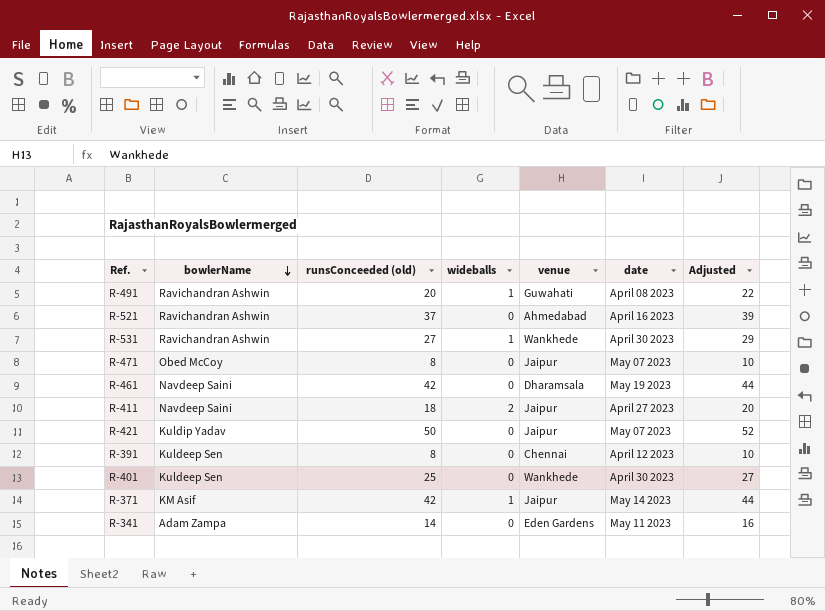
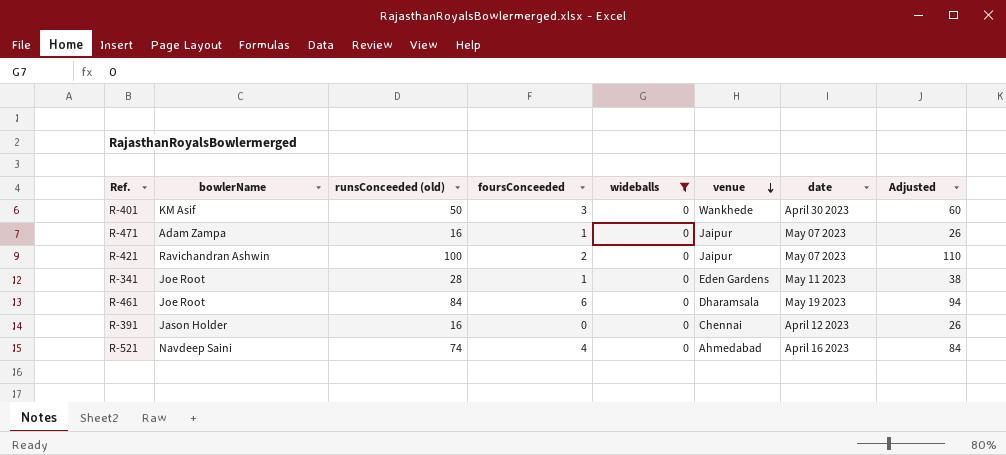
filter: none -> wideballs = 0
row order: bowlerName descending -> venue descending
column foursConceeded | position: none -> 4
column Adjusted | formula: [runsConceeded (old)] + 2 -> [runsConceeded (old)] + 10
R-401 | bowlerName: Kuldeep Sen -> KM Asif
R-401 | runsConceeded (old): 25 -> 50
R-471 | bowlerName: Obed McCoy -> Adam Zampa
R-471 | runsConceeded (old): 8 -> 16
R-421 | bowlerName: Kuldip Yadav -> Ravichandran Ashwin
R-421 | runsConceeded (old): 50 -> 100
R-341 | bowlerName: Adam Zampa -> Joe Root
R-341 | runsConceeded (old): 14 -> 28
R-461 | bowlerName: Navdeep Saini -> Joe Root
R-461 | runsConceeded (old): 42 -> 84
R-391 | bowlerName: Kuldeep Sen -> Jason Holder
R-391 | runsConceeded (old): 8 -> 16
R-521 | bowlerName: Ravichandran Ashwin -> Navdeep Saini
R-521 | runsConceeded (old): 37 -> 74

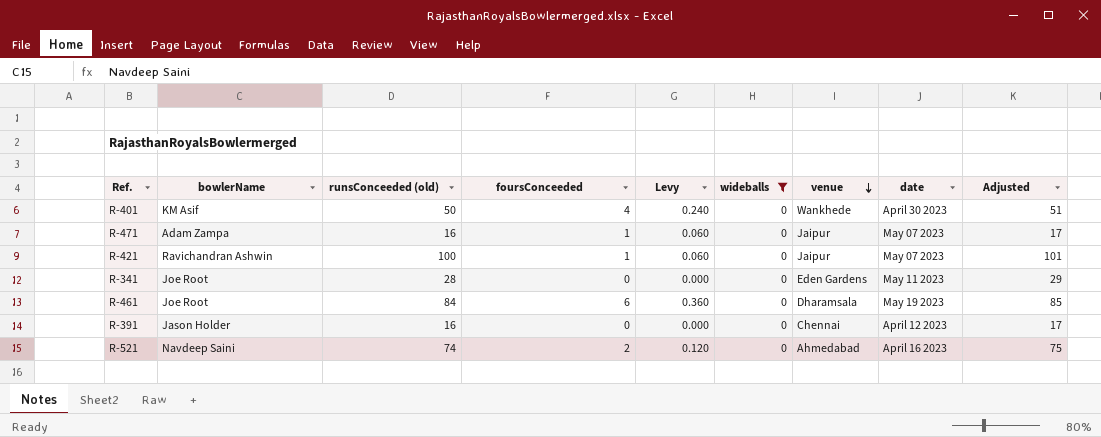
column Levy | formula: none -> [foursConceeded] * 0.06
column Adjusted | formula: [runsConceeded (old)] + 10 -> [runsConceeded (old)] + 1
R-401 | foursConceeded: 3 -> 4
R-421 | foursConceeded: 2 -> 1
R-341 | foursConceeded: 1 -> 0
R-521 | foursConceeded: 4 -> 2

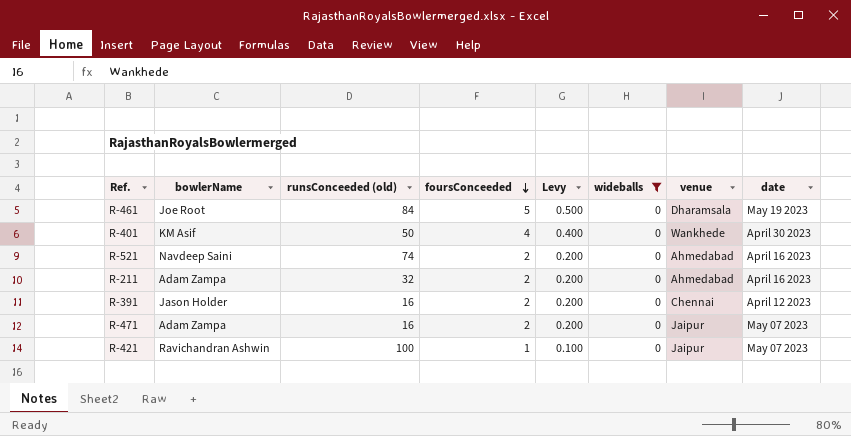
row order: venue descending -> foursConceeded descending
column Adjusted | formula: [runsConceeded (old)] + 1 -> none
column Levy | formula: [foursConceeded] * 0.06 -> [foursConceeded] * 0.1
row R-341: Joe Root | 28 | 0 | 0.000 | 0 | Eden Gardens | May 11 2023 | 29 -> none
R-461 | foursConceeded: 6 -> 5
row R-211: none -> Adam Zampa | 32 | 2 | 0.200 | 0 | Ahmedabad | April 16 2023
R-391 | foursConceeded: 0 -> 2
R-471 | foursConceeded: 1 -> 2

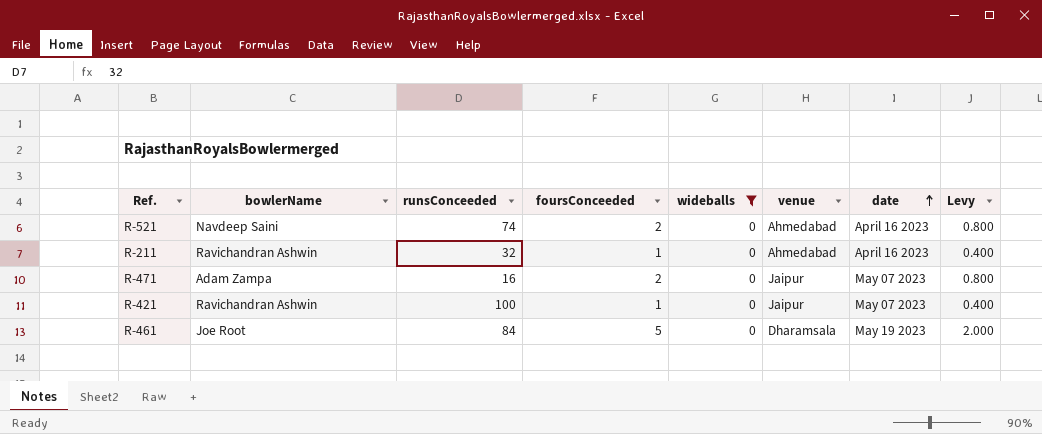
row order: foursConceeded descending -> date ascending
column name: runsConceeded (old) -> runsConceeded
column Levy | formula: [foursConceeded] * 0.1 -> [foursConceeded] * 0.4
column Levy | position: 5 -> 8
row R-401: KM Asif | 50 | 4 | 0.400 | 0 | Wankhede | April 30 2023 -> none
row R-391: Jason Holder | 16 | 2 | 0.200 | 0 | Chennai | April 12 2023 -> none
R-211 | bowlerName: Adam Zampa -> Ravichandran Ashwin
R-211 | foursConceeded: 2 -> 1

